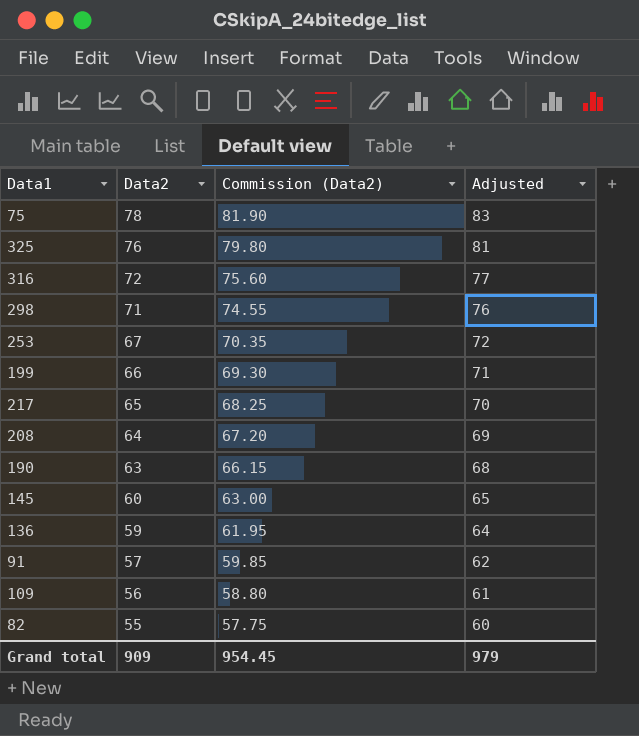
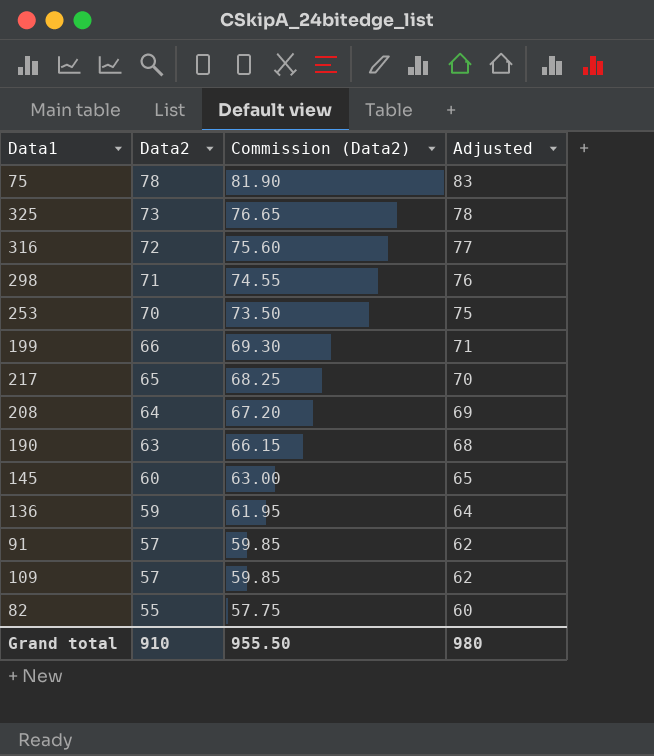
325 | Data2: 76 -> 73
325 | Commission (Data2): 79.80 -> 76.65
325 | Adjusted: 81 -> 78
253 | Data2: 67 -> 70
253 | Commission (Data2): 70.35 -> 73.50
253 | Adjusted: 72 -> 75
109 | Data2: 56 -> 57
109 | Commission (Data2): 58.80 -> 59.85
109 | Adjusted: 61 -> 62
Grand total | Data2: 909 -> 910
Grand total | Commission (Data2): 954.45 -> 955.50
Grand total | Adjusted: 979 -> 980

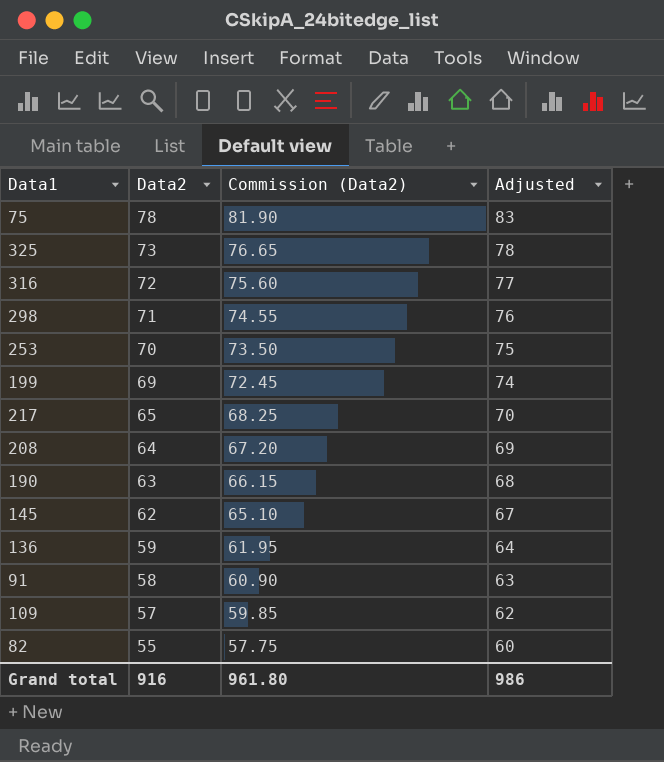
199 | Data2: 66 -> 69
199 | Commission (Data2): 69.30 -> 72.45
199 | Adjusted: 71 -> 74
145 | Data2: 60 -> 62
145 | Commission (Data2): 63.00 -> 65.10
145 | Adjusted: 65 -> 67
91 | Data2: 57 -> 58
91 | Commission (Data2): 59.85 -> 60.90
91 | Adjusted: 62 -> 63
Grand total | Data2: 910 -> 916
Grand total | Commission (Data2): 955.50 -> 961.80
Grand total | Adjusted: 980 -> 986

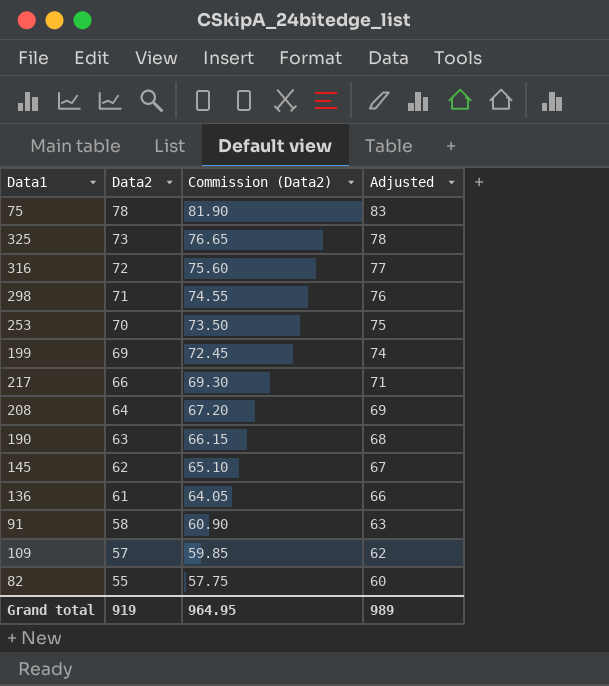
217 | Data2: 65 -> 66
217 | Commission (Data2): 68.25 -> 69.30
217 | Adjusted: 70 -> 71
136 | Data2: 59 -> 61
136 | Commission (Data2): 61.95 -> 64.05
136 | Adjusted: 64 -> 66
Grand total | Data2: 916 -> 919
Grand total | Commission (Data2): 961.80 -> 964.95
Grand total | Adjusted: 986 -> 989

